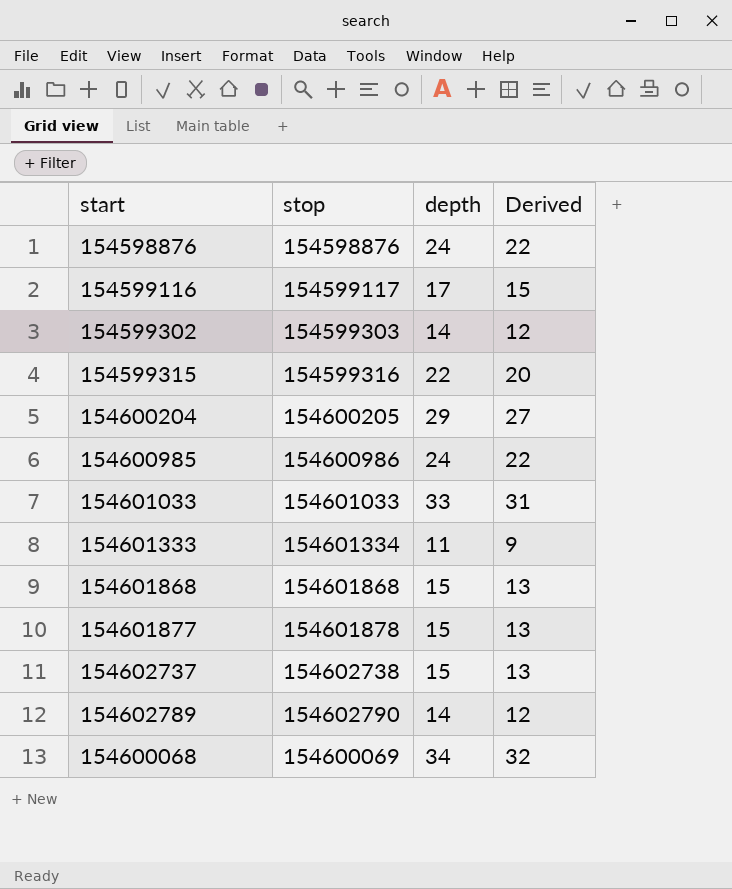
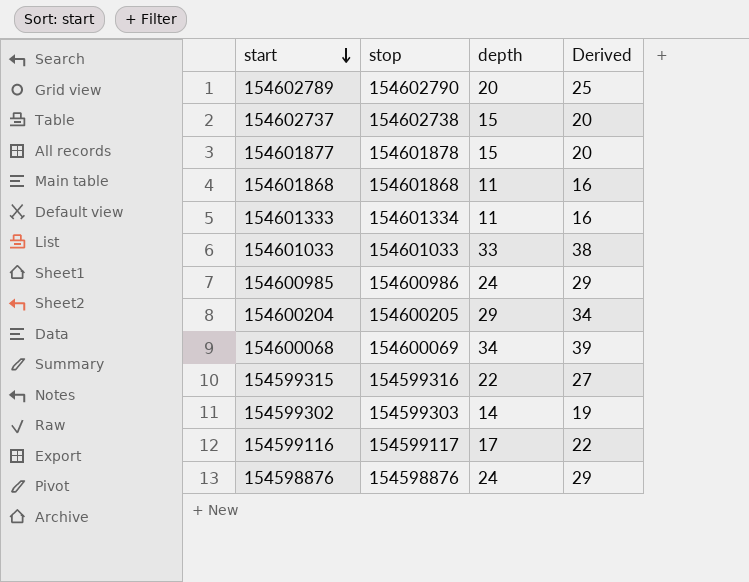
row order: none -> start descending
column Derived | formula: [depth] - 2 -> [depth] + 5
154602789 | depth: 14 -> 20
154601868 | depth: 15 -> 11

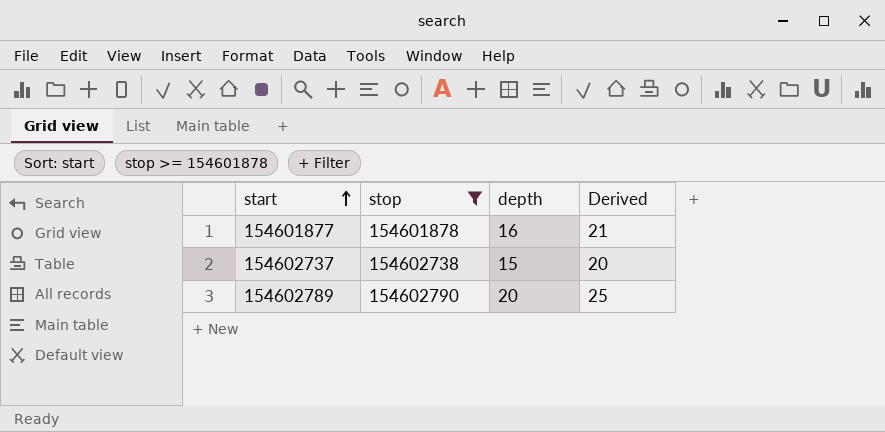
filter: none -> stop >= 154601878
row order: start descending -> start ascending
154601877 | depth: 15 -> 16
154601877 | Derived: 20 -> 21

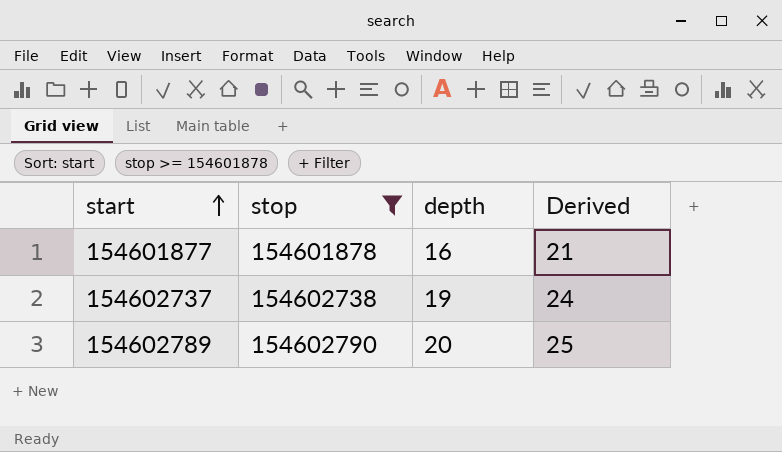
154602737 | depth: 15 -> 19
154602737 | Derived: 20 -> 24

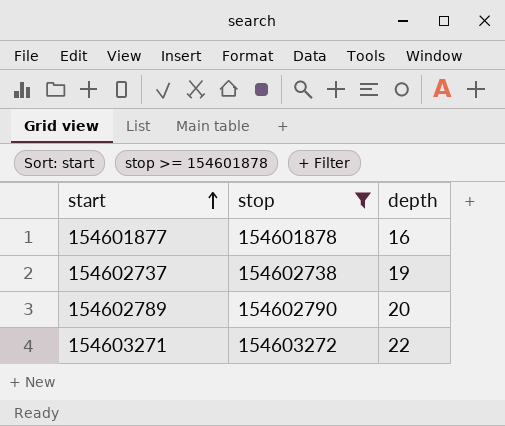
column Derived | formula: [depth] + 5 -> none
row 154603271: none -> 154603272 | 22

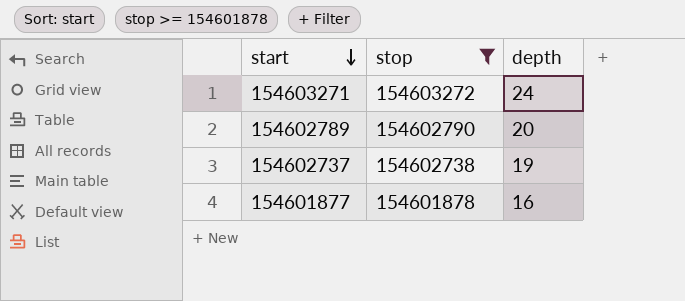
row order: start ascending -> start descending
154603271 | depth: 22 -> 24

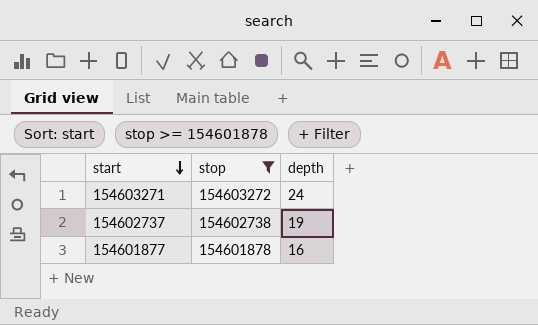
row 154602789: 154602790 | 20 -> none

